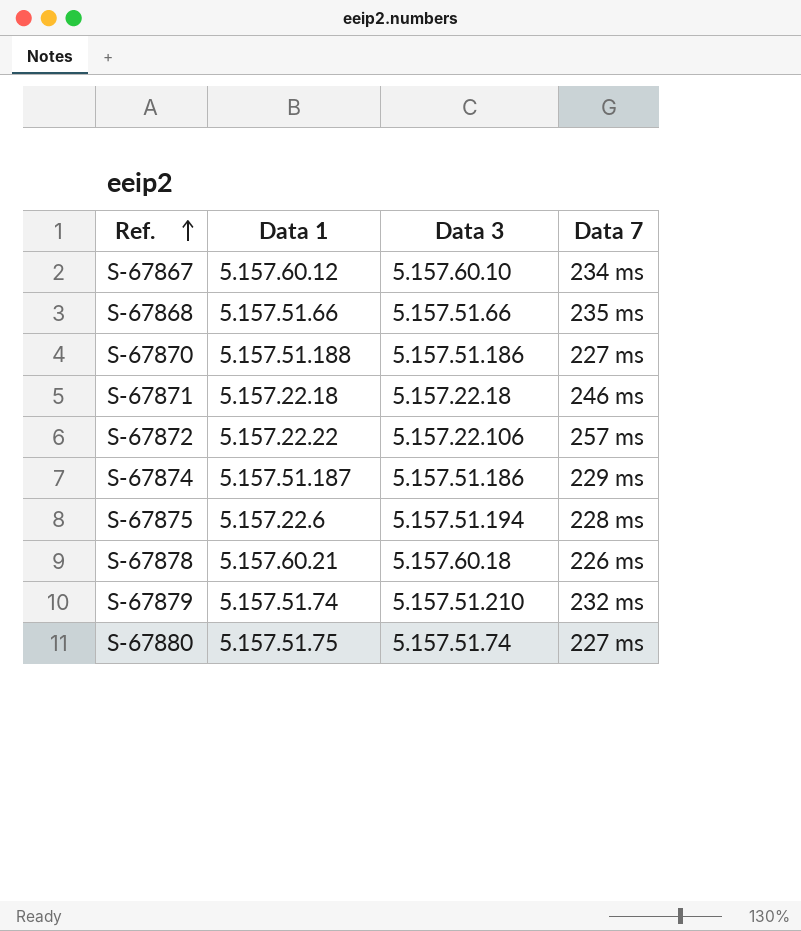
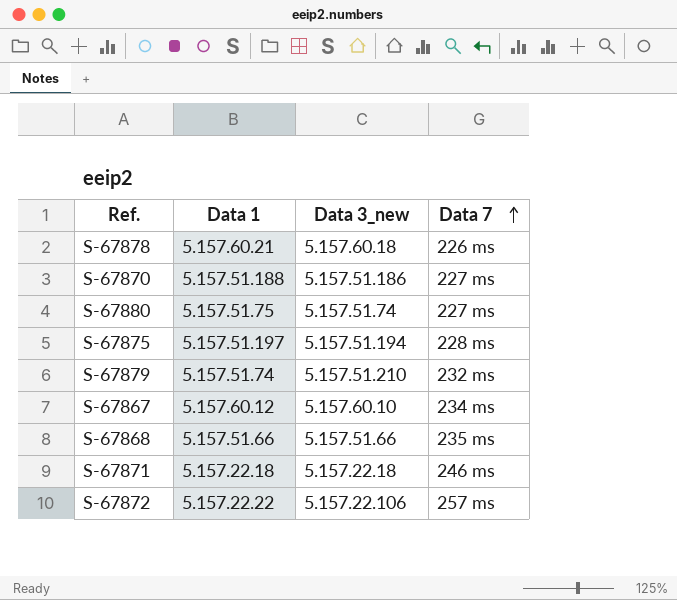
row order: Ref. ascending -> Data 7 ascending
column name: Data 3 -> Data 3_new
row S-67874: 5.157.51.187 | 5.157.51.186 | 229 ms -> none
S-67875 | Data 1: 5.157.22.6 -> 5.157.51.197

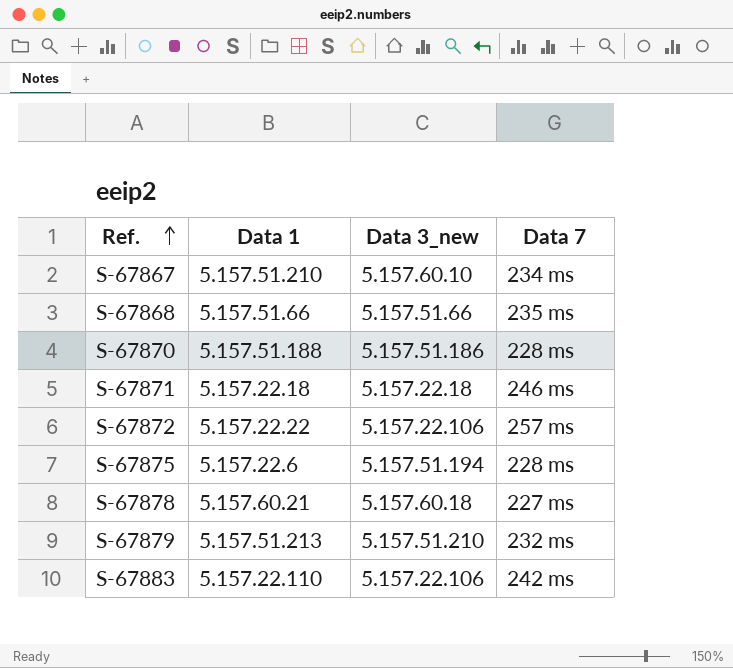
row order: Data 7 ascending -> Ref. ascending
row S-67880: 5.157.51.75 | 5.157.51.74 | 227 ms -> none
S-67867 | Data 1: 5.157.60.12 -> 5.157.51.210
S-67870 | Data 7: 227 ms -> 228 ms
S-67875 | Data 1: 5.157.51.197 -> 5.157.22.6
S-67878 | Data 7: 226 ms -> 227 ms
S-67879 | Data 1: 5.157.51.74 -> 5.157.51.213
row S-67883: none -> 5.157.22.110 | 5.157.22.106 | 242 ms

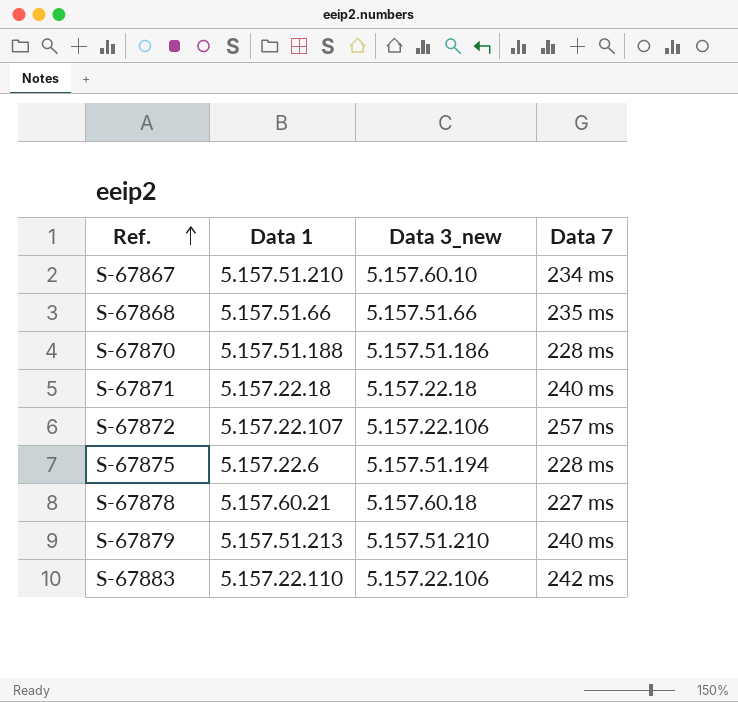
S-67871 | Data 7: 246 ms -> 240 ms
S-67872 | Data 1: 5.157.22.22 -> 5.157.22.107
S-67879 | Data 7: 232 ms -> 240 ms

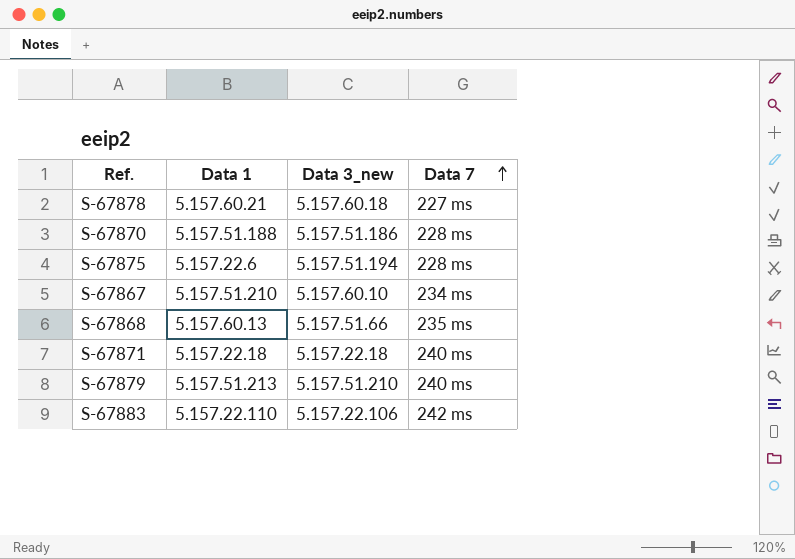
row order: Ref. ascending -> Data 7 ascending
row S-67872: 5.157.22.107 | 5.157.22.106 | 257 ms -> none
S-67868 | Data 1: 5.157.51.66 -> 5.157.60.13

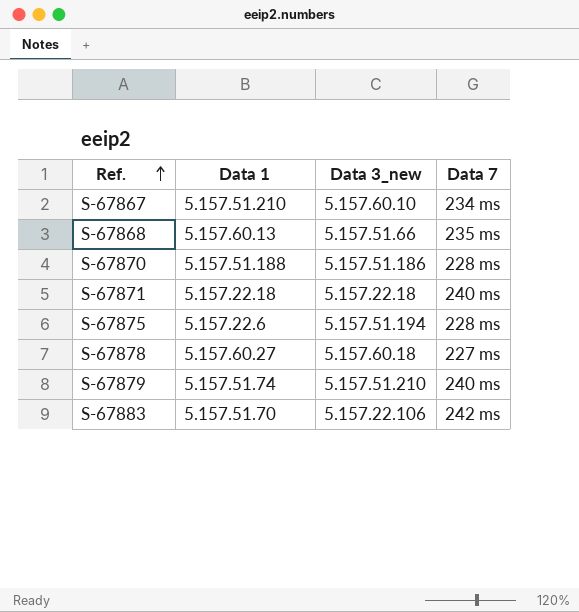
row order: Data 7 ascending -> Ref. ascending
S-67878 | Data 1: 5.157.60.21 -> 5.157.60.27
S-67879 | Data 1: 5.157.51.213 -> 5.157.51.74
S-67883 | Data 1: 5.157.22.110 -> 5.157.51.70

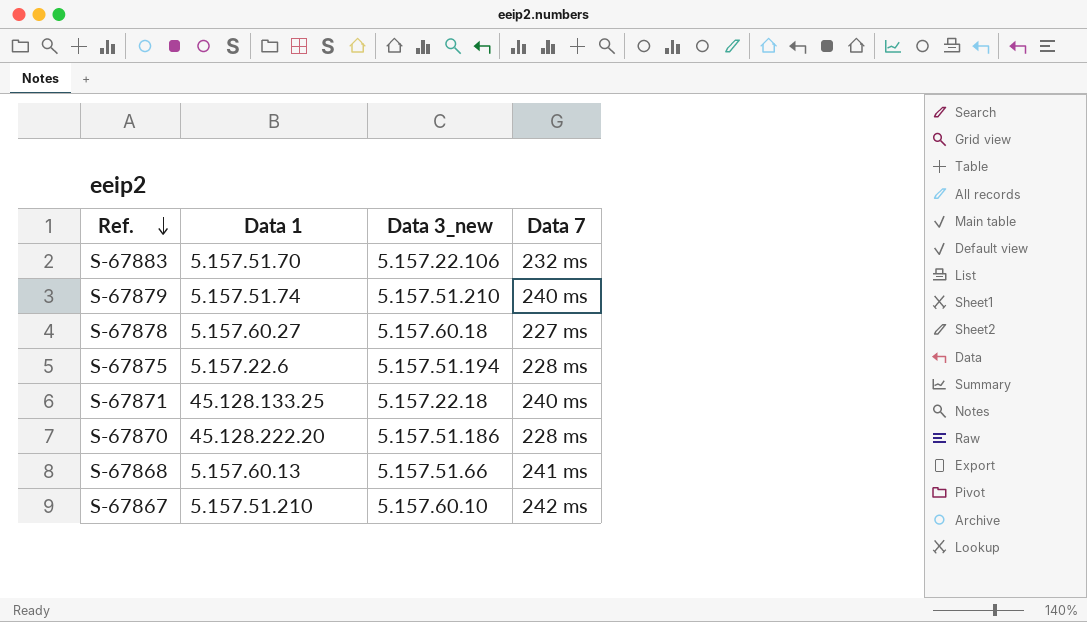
row order: Ref. ascending -> Ref. descending
S-67883 | Data 7: 242 ms -> 232 ms
S-67871 | Data 1: 5.157.22.18 -> 45.128.133.25
S-67870 | Data 1: 5.157.51.188 -> 45.128.222.20
S-67868 | Data 7: 235 ms -> 241 ms
S-67867 | Data 7: 234 ms -> 242 ms

